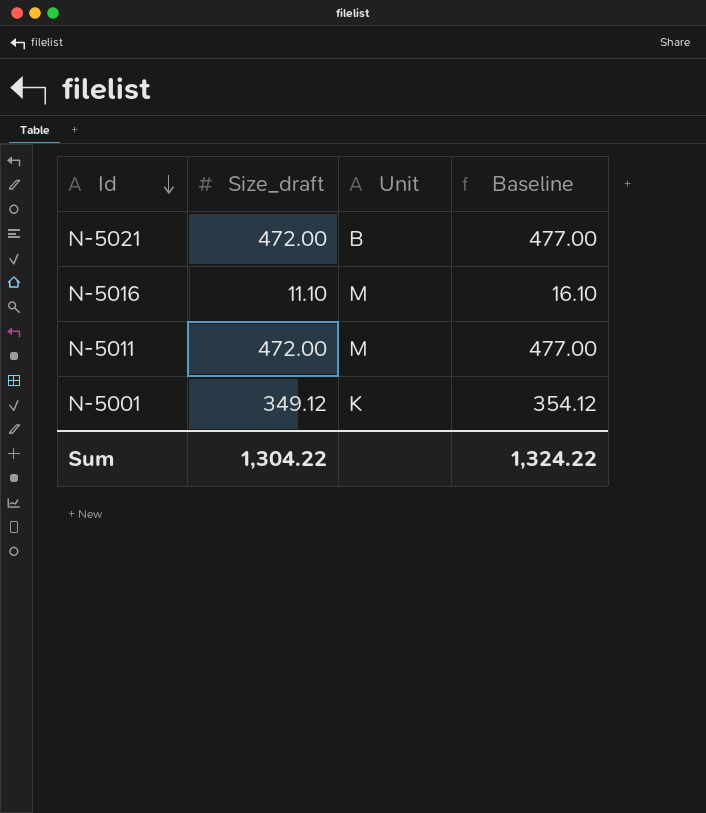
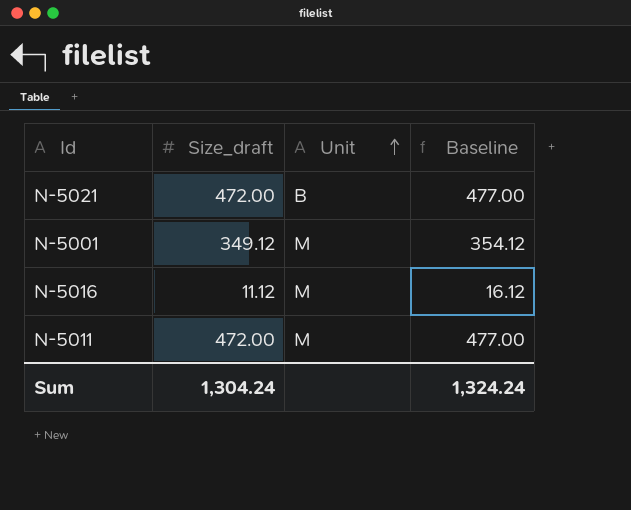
row order: Id descending -> Unit ascending
N-5001 | Unit: K -> M
N-5016 | Size_draft: 11.10 -> 11.12
N-5016 | Baseline: 16.10 -> 16.12
Sum | Size_draft: 1,304.22 -> 1,304.24
Sum | Baseline: 1,324.22 -> 1,324.24

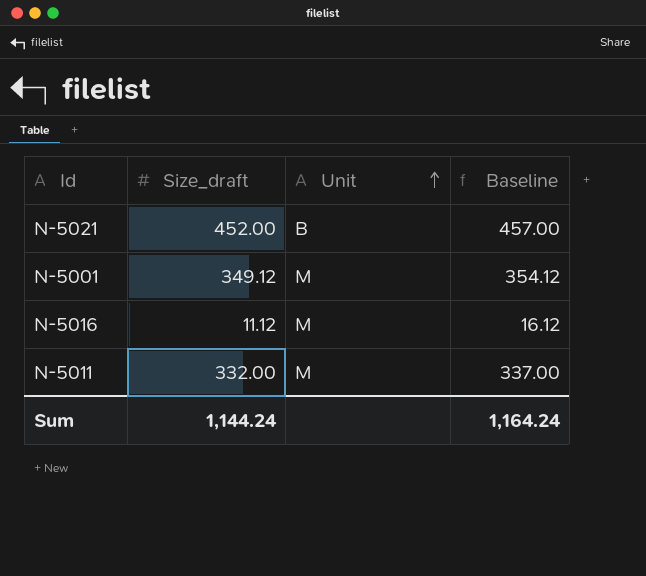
N-5021 | Size_draft: 472.00 -> 452.00
N-5021 | Baseline: 477.00 -> 457.00
N-5011 | Size_draft: 472.00 -> 332.00
N-5011 | Baseline: 477.00 -> 337.00
Sum | Size_draft: 1,304.24 -> 1,144.24
Sum | Baseline: 1,324.24 -> 1,164.24

